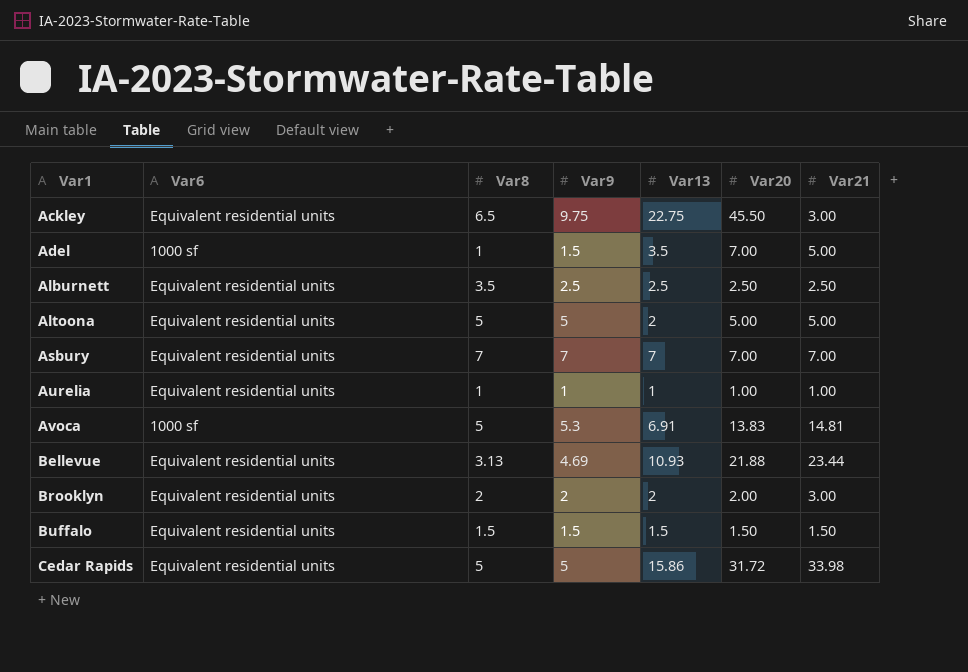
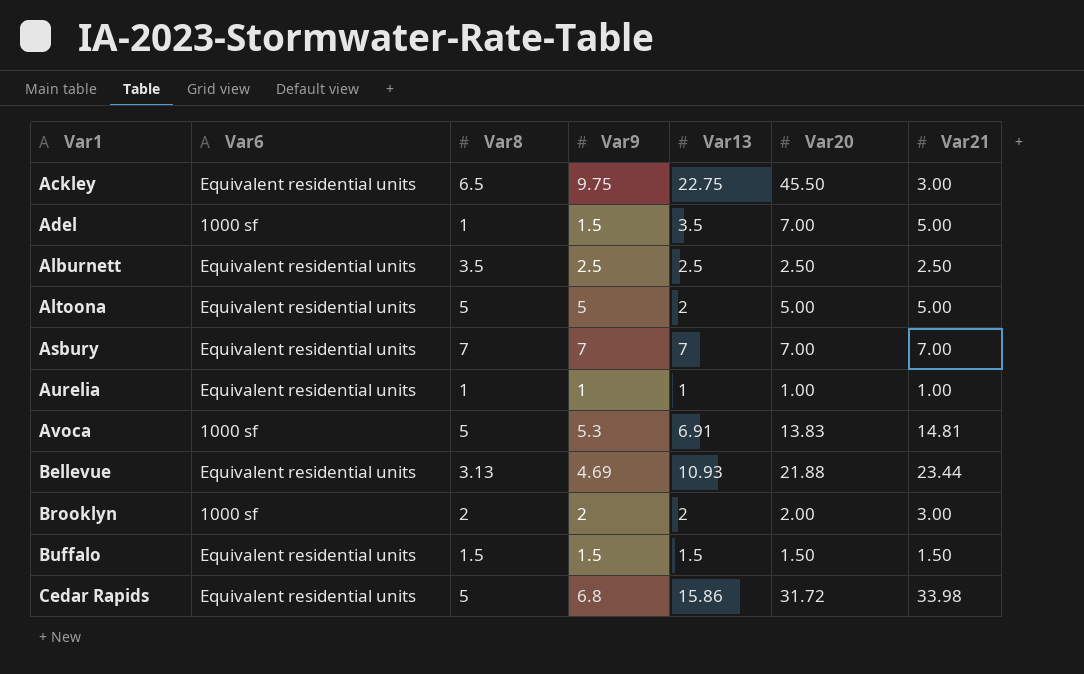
Brooklyn | Var6: Equivalent residential units -> 1000 sf
Cedar Rapids | Var9: 5 -> 6.8

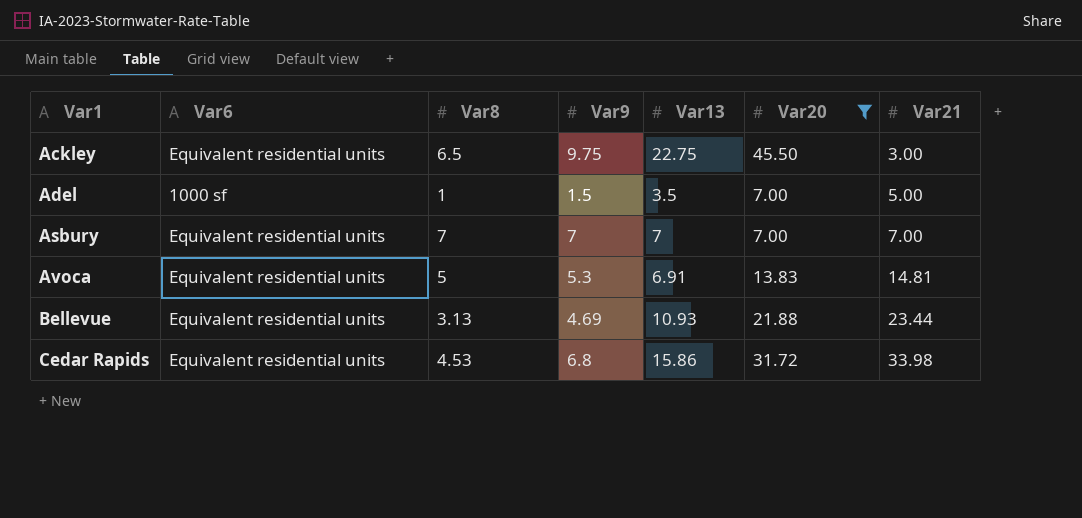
filter: none -> Var20 >= 7.00
Avoca | Var6: 1000 sf -> Equivalent residential units
Cedar Rapids | Var8: 5 -> 4.53

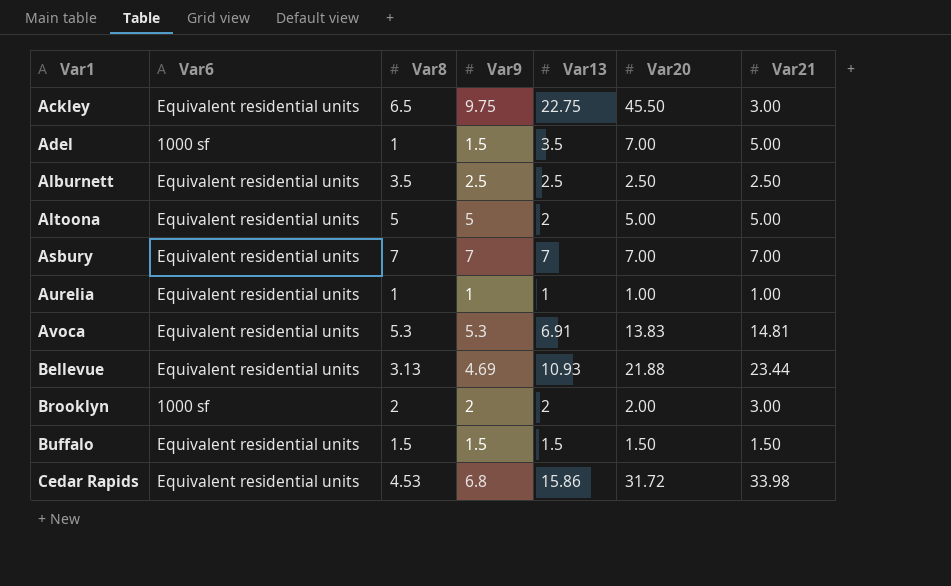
filter: Var20 >= 7.00 -> none
Avoca | Var8: 5 -> 5.3

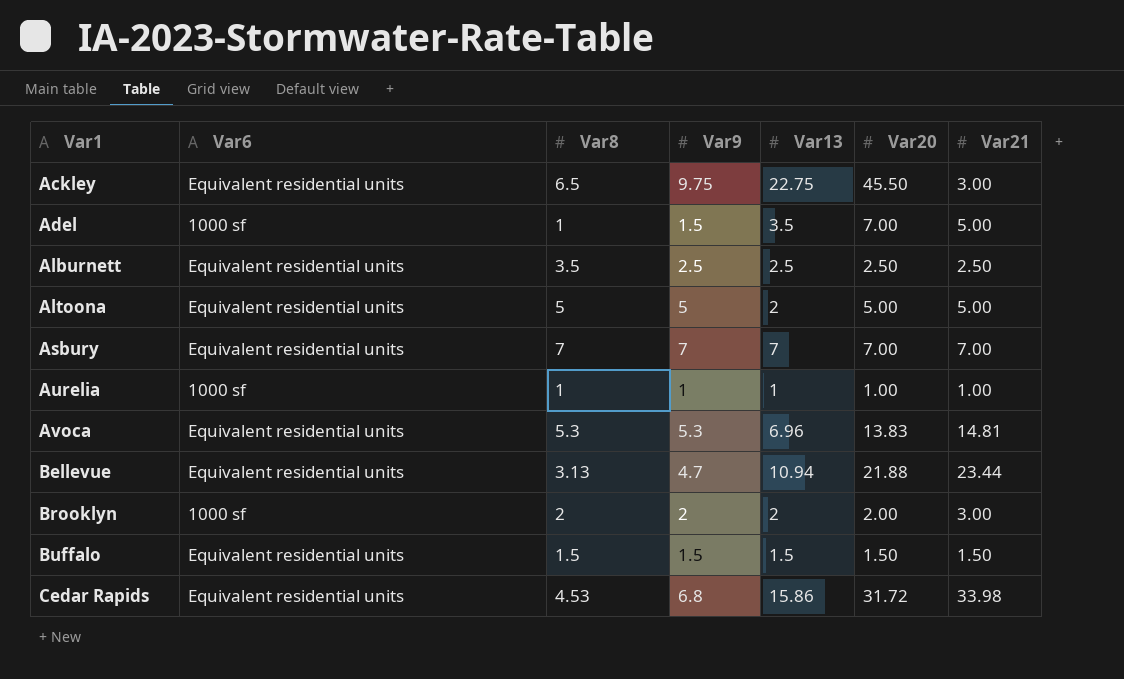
Aurelia | Var6: Equivalent residential units -> 1000 sf
Avoca | Var13: 6.91 -> 6.96
Bellevue | Var9: 4.69 -> 4.7
Bellevue | Var13: 10.93 -> 10.94

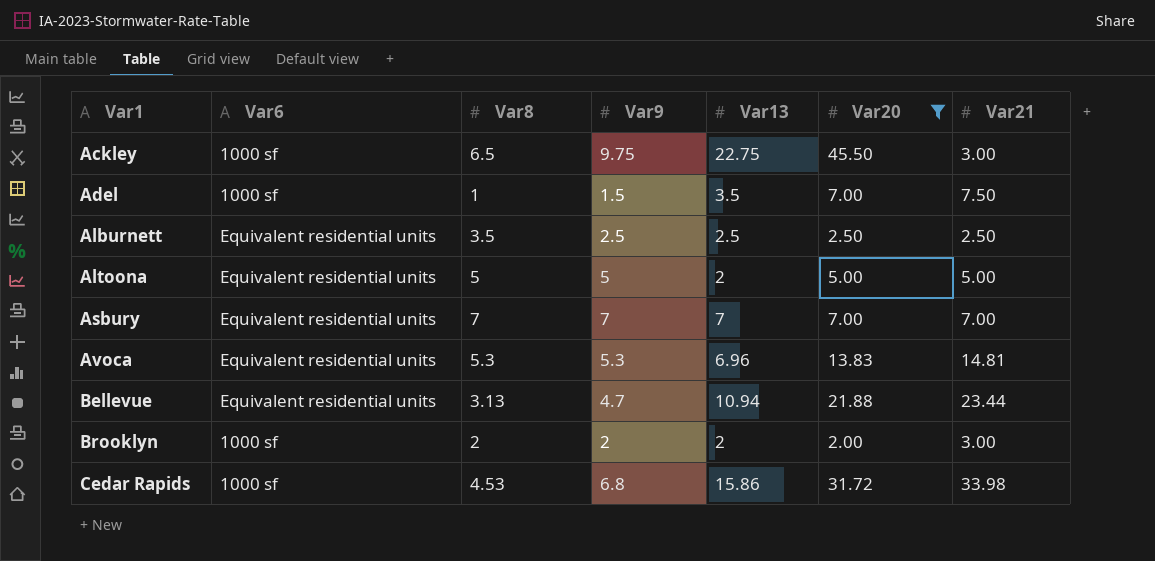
filter: none -> Var20 >= 2.00
Ackley | Var6: Equivalent residential units -> 1000 sf
Adel | Var21: 5.00 -> 7.50
Cedar Rapids | Var6: Equivalent residential units -> 1000 sf

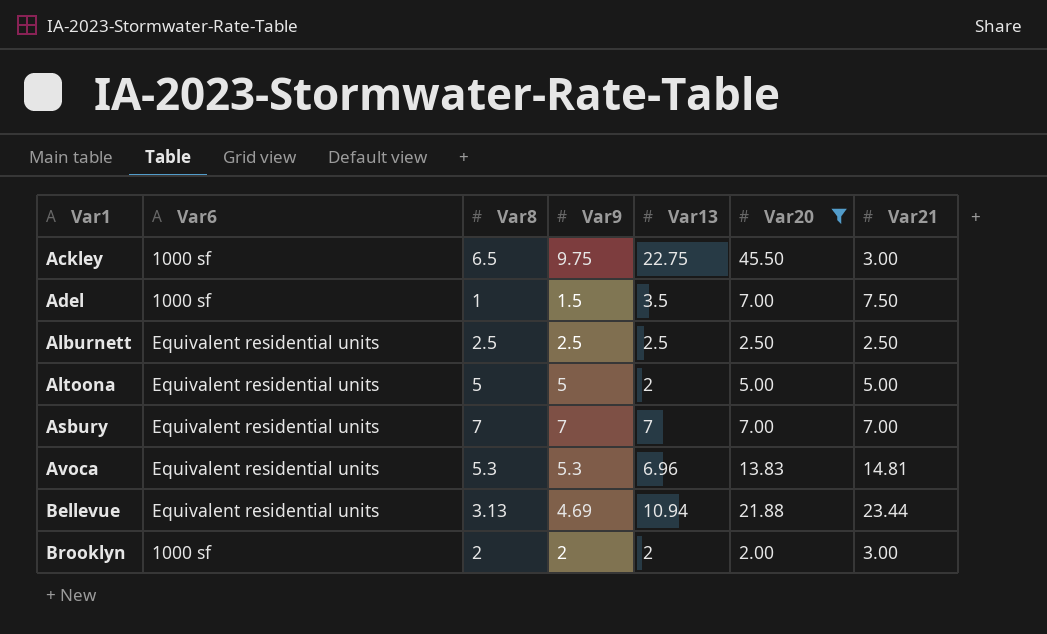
row Cedar Rapids: 1000 sf | 4.53 | 6.8 | 15.86 | 31.72 | 33.98 -> none
Alburnett | Var8: 3.5 -> 2.5
Bellevue | Var9: 4.7 -> 4.69

